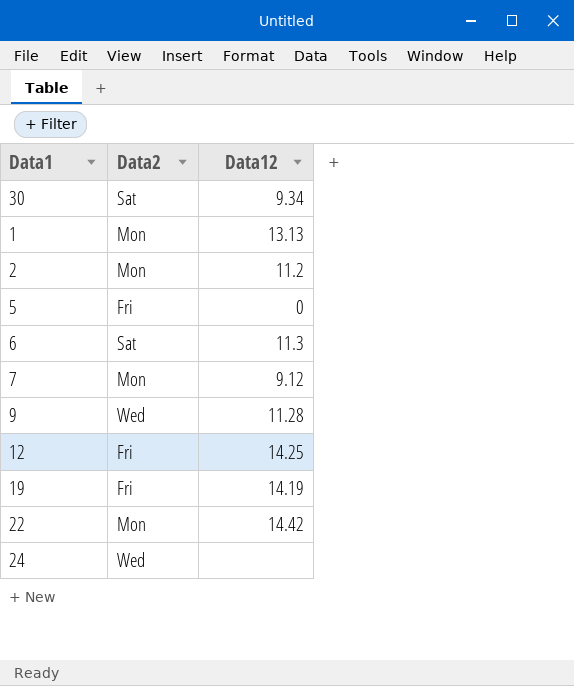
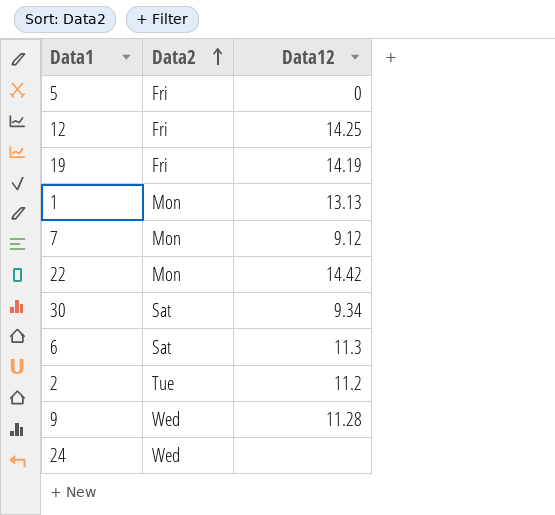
row order: none -> Data2 ascending
2 | Data2: Mon -> Tue

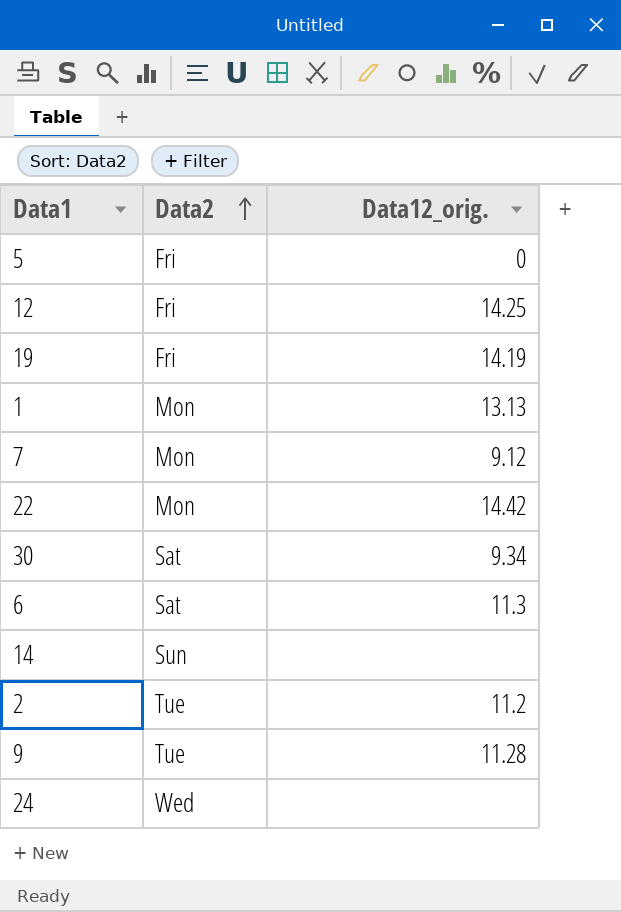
column name: Data12 -> Data12_orig.
row 14: none -> Sun | none
9 | Data2: Wed -> Tue

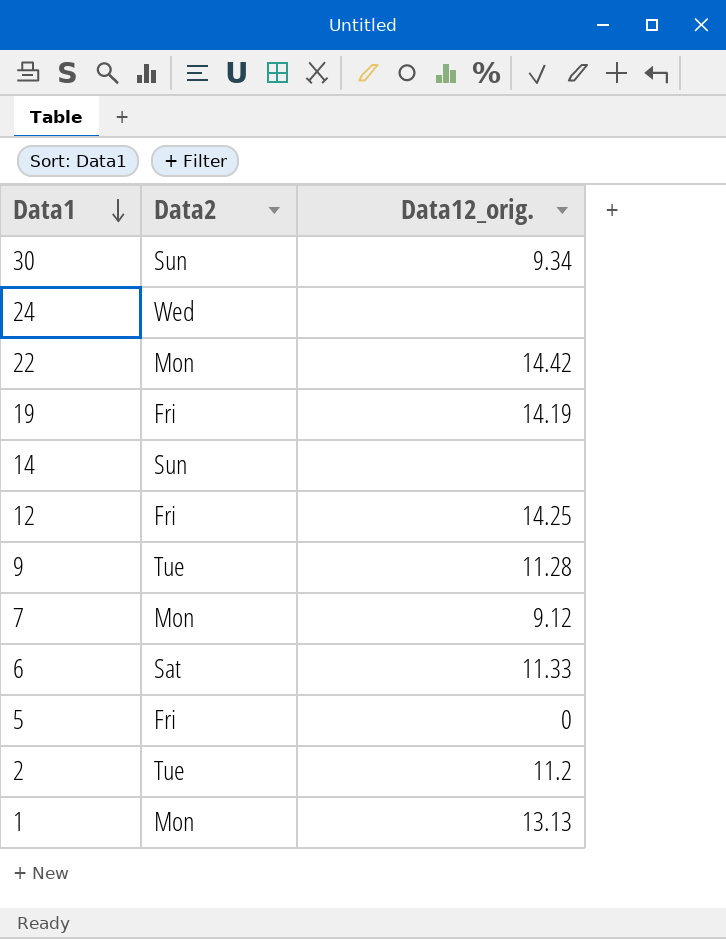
row order: Data2 ascending -> Data1 descending
30 | Data2: Sat -> Sun
6 | Data12_orig.: 11.3 -> 11.33

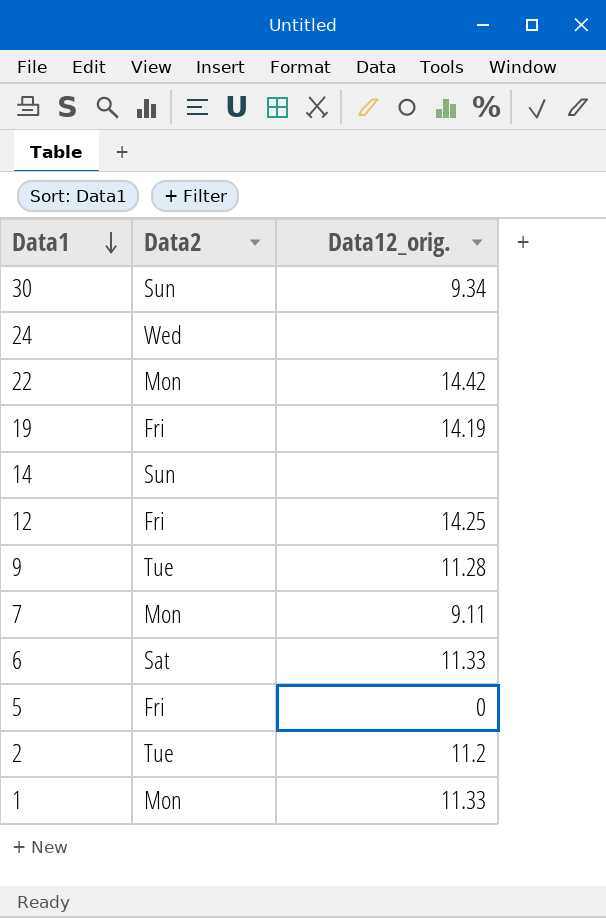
7 | Data12_orig.: 9.12 -> 9.11
1 | Data12_orig.: 13.13 -> 11.33

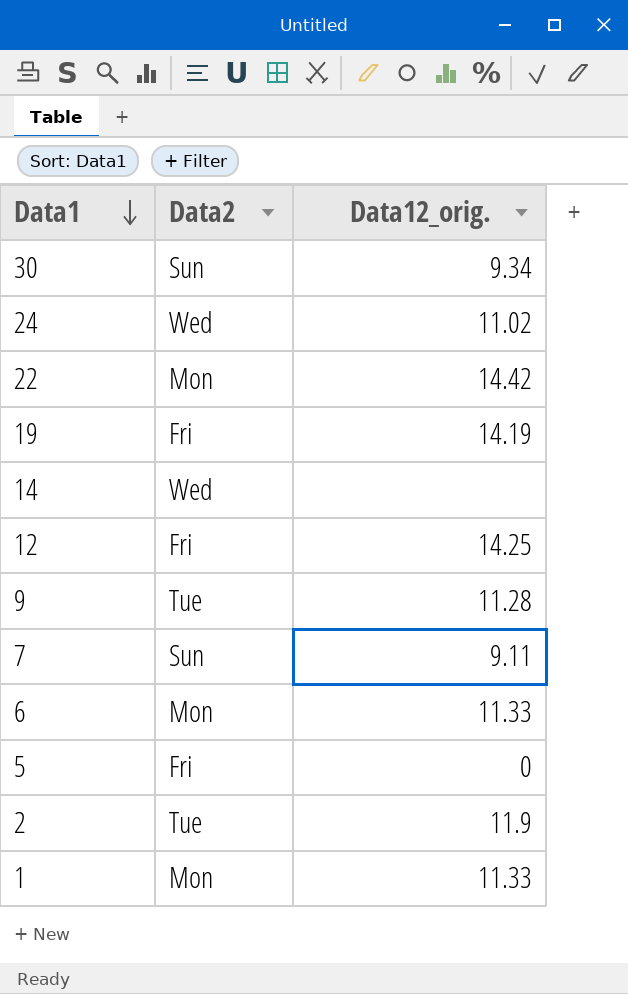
24 | Data12_orig.: none -> 11.02
14 | Data2: Sun -> Wed
7 | Data2: Mon -> Sun
6 | Data2: Sat -> Mon
2 | Data12_orig.: 11.2 -> 11.9

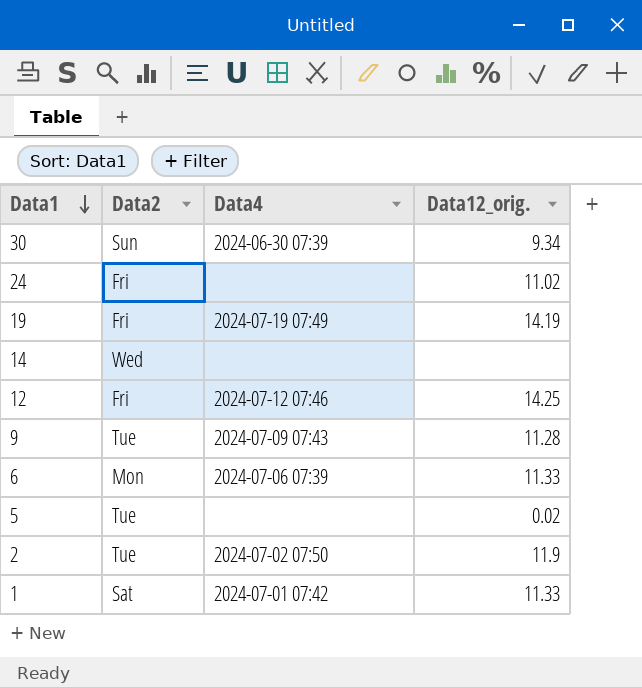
column Data4 | position: none -> 3
row 22: Mon | 14.42 -> none
row 7: Sun | 9.11 -> none
24 | Data2: Wed -> Fri
5 | Data2: Fri -> Tue
5 | Data12_orig.: 0 -> 0.02
1 | Data2: Mon -> Sat

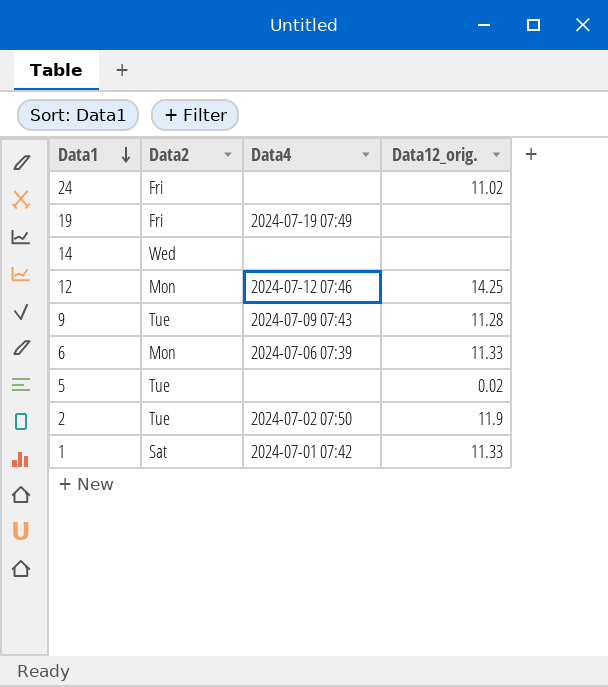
row 30: Sun | 2024-06-30 07:39 | 9.34 -> none
19 | Data12_orig.: 14.19 -> none
12 | Data2: Fri -> Mon

